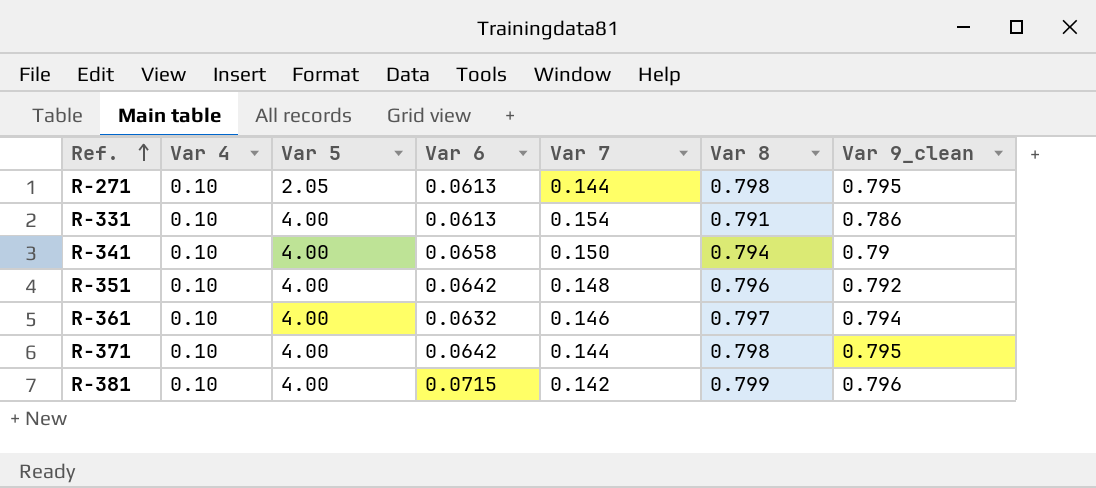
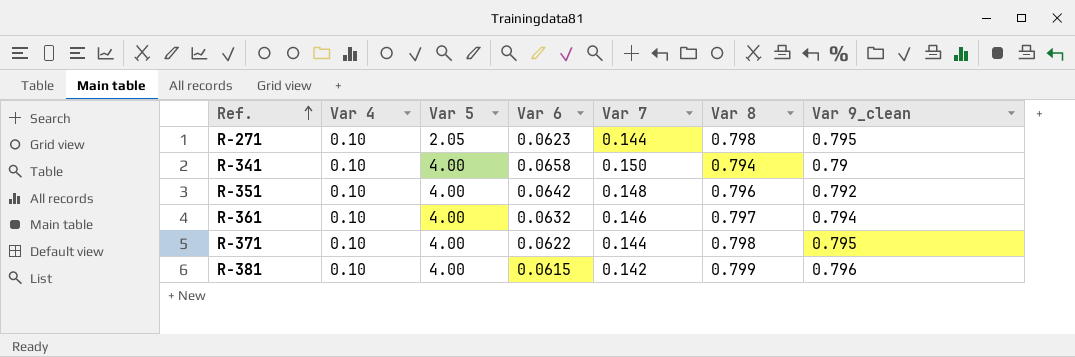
row R-331: 0.10 | 4.00 | 0.0613 | 0.154 | 0.791 | 0.786 -> none
R-271 | Var 6: 0.0613 -> 0.0623
R-371 | Var 6: 0.0642 -> 0.0622
R-381 | Var 6: 0.0715 -> 0.0615

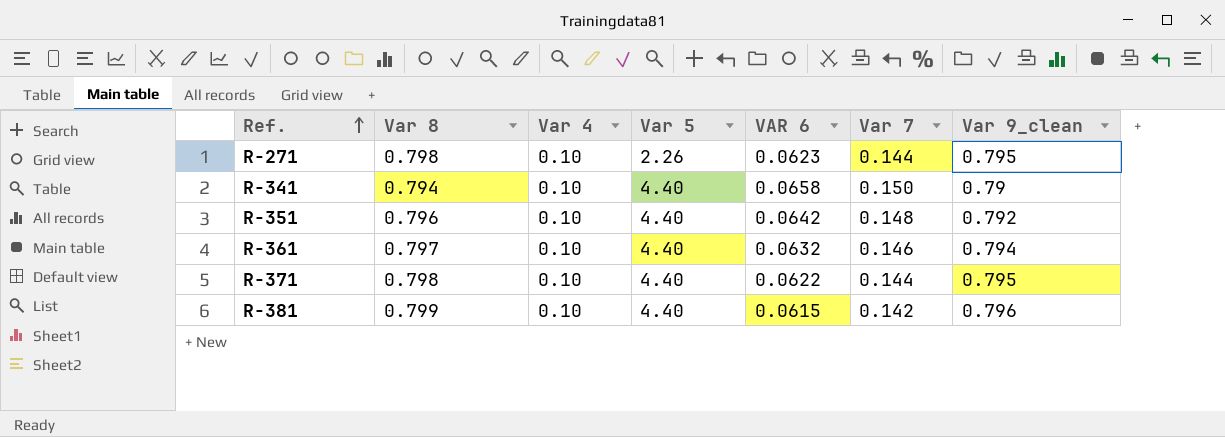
column Var 8 | position: 6 -> 2
column name: Var 6 -> VAR 6
R-271 | Var 5: 2.05 -> 2.26
R-341 | Var 5: 4.00 -> 4.40
R-351 | Var 5: 4.00 -> 4.40
R-361 | Var 5: 4.00 -> 4.40
R-371 | Var 5: 4.00 -> 4.40
R-381 | Var 5: 4.00 -> 4.40

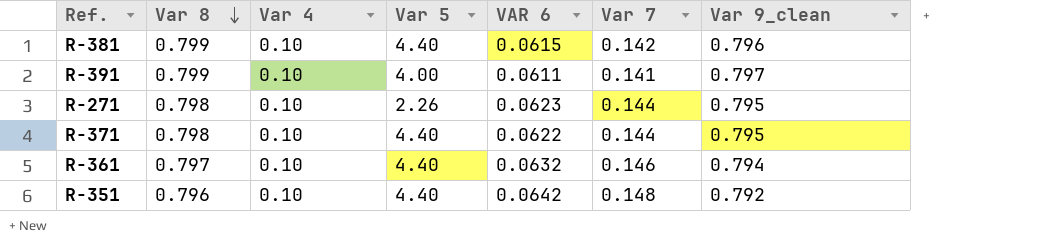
row order: Ref. ascending -> Var 8 descending
row R-341: 0.794 | 0.10 | 4.40 | 0.0658 | 0.150 | 0.79 -> none
row R-391: none -> 0.799 | 0.10 | 4.00 | 0.0611 | 0.141 | 0.797

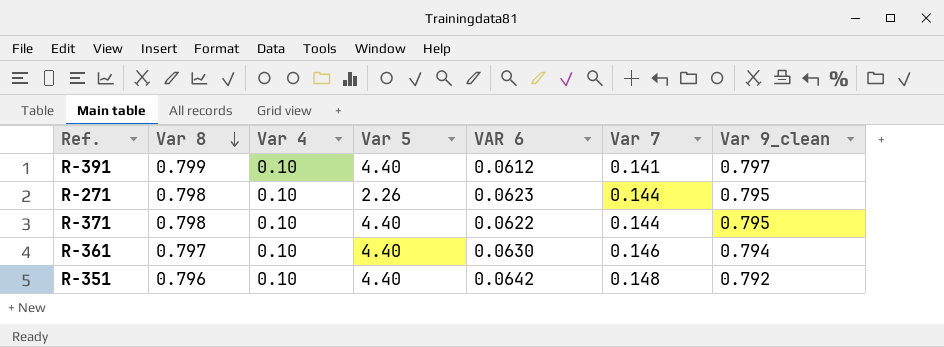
row R-381: 0.799 | 0.10 | 4.40 | 0.0615 | 0.142 | 0.796 -> none
R-391 | Var 5: 4.00 -> 4.40
R-391 | VAR 6: 0.0611 -> 0.0612
R-361 | VAR 6: 0.0632 -> 0.0630

